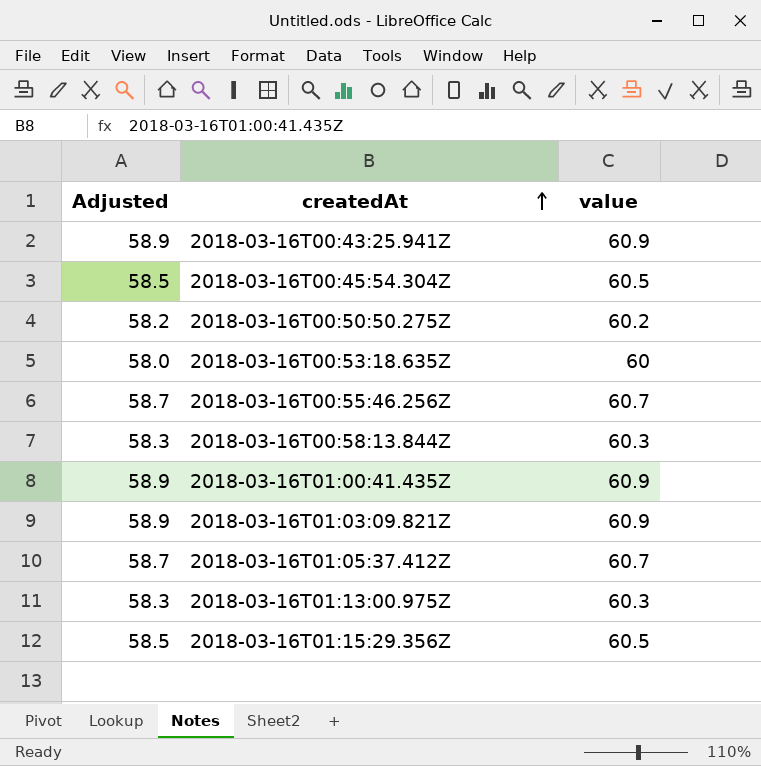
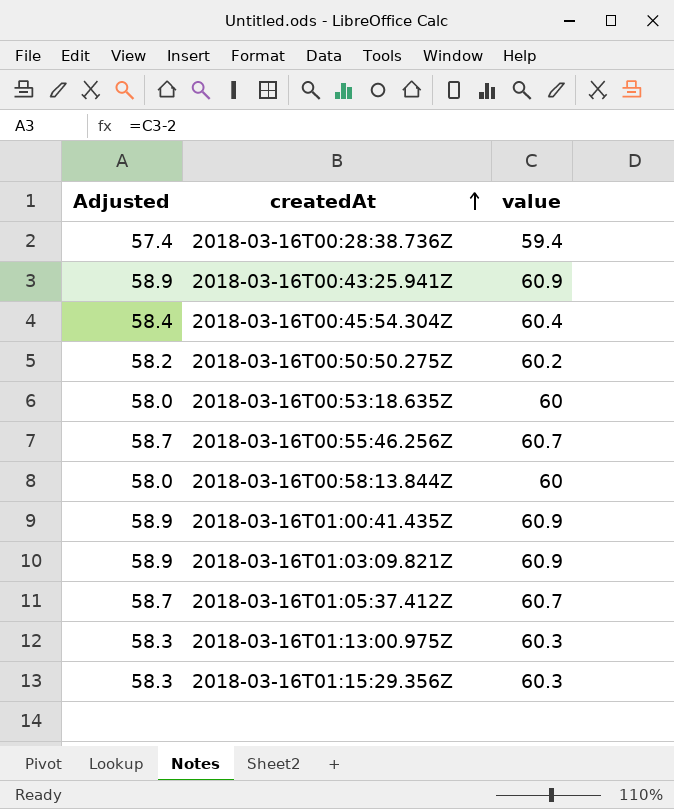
row 2018-03-16T00:28:38.736Z: none -> 57.4 | 59.4
2018-03-16T00:45:54.304Z | Adjusted: 58.5 -> 58.4
2018-03-16T00:45:54.304Z | value: 60.5 -> 60.4
2018-03-16T00:58:13.844Z | Adjusted: 58.3 -> 58.0
2018-03-16T00:58:13.844Z | value: 60.3 -> 60
2018-03-16T01:15:29.356Z | Adjusted: 58.5 -> 58.3
2018-03-16T01:15:29.356Z | value: 60.5 -> 60.3

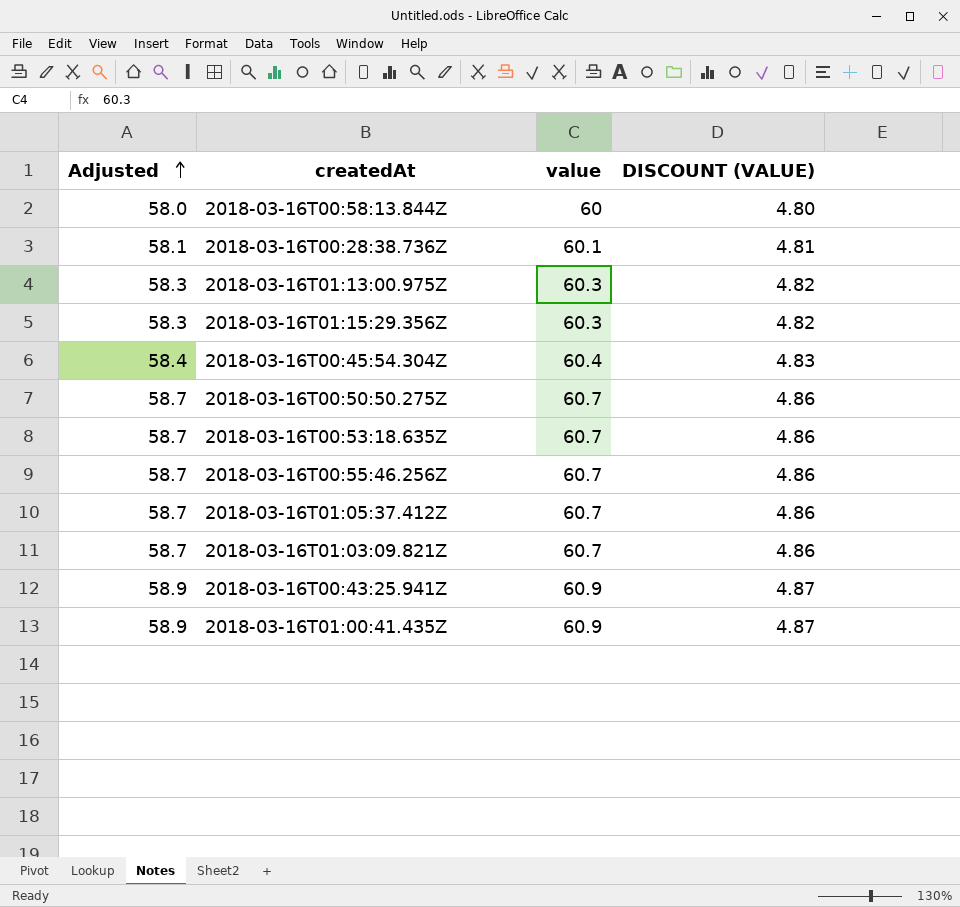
row order: createdAt ascending -> Adjusted ascending
column DISCOUNT (VALUE) | formula: none -> [value] * 0.08
2018-03-16T00:28:38.736Z | Adjusted: 57.4 -> 58.1
2018-03-16T00:28:38.736Z | value: 59.4 -> 60.1
2018-03-16T00:50:50.275Z | Adjusted: 58.2 -> 58.7
2018-03-16T00:50:50.275Z | value: 60.2 -> 60.7
2018-03-16T00:53:18.635Z | Adjusted: 58.0 -> 58.7
2018-03-16T00:53:18.635Z | value: 60 -> 60.7
2018-03-16T01:03:09.821Z | Adjusted: 58.9 -> 58.7
2018-03-16T01:03:09.821Z | value: 60.9 -> 60.7

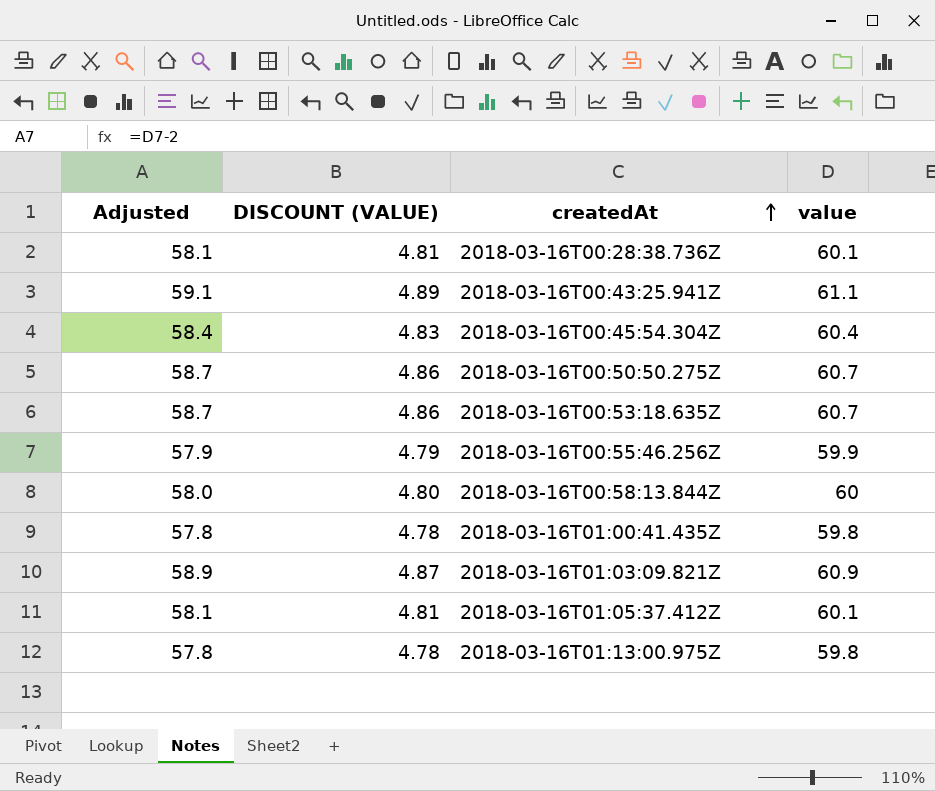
row order: Adjusted ascending -> createdAt ascending
column DISCOUNT (VALUE) | position: 4 -> 2
row 2018-03-16T01:15:29.356Z: 58.3 | 60.3 | 4.82 -> none
2018-03-16T00:43:25.941Z | Adjusted: 58.9 -> 59.1
2018-03-16T00:43:25.941Z | DISCOUNT (VALUE): 4.87 -> 4.89
2018-03-16T00:43:25.941Z | value: 60.9 -> 61.1
2018-03-16T00:55:46.256Z | Adjusted: 58.7 -> 57.9
2018-03-16T00:55:46.256Z | DISCOUNT (VALUE): 4.86 -> 4.79
2018-03-16T00:55:46.256Z | value: 60.7 -> 59.9
2018-03-16T01:00:41.435Z | Adjusted: 58.9 -> 57.8
2018-03-16T01:00:41.435Z | DISCOUNT (VALUE): 4.87 -> 4.78
2018-03-16T01:00:41.435Z | value: 60.9 -> 59.8
2018-03-16T01:03:09.821Z | Adjusted: 58.7 -> 58.9
2018-03-16T01:03:09.821Z | DISCOUNT (VALUE): 4.86 -> 4.87
2018-03-16T01:03:09.821Z | value: 60.7 -> 60.9
2018-03-16T01:05:37.412Z | Adjusted: 58.7 -> 58.1
2018-03-16T01:05:37.412Z | DISCOUNT (VALUE): 4.86 -> 4.81
2018-03-16T01:05:37.412Z | value: 60.7 -> 60.1
2018-03-16T01:13:00.975Z | Adjusted: 58.3 -> 57.8
2018-03-16T01:13:00.975Z | DISCOUNT (VALUE): 4.82 -> 4.78
2018-03-16T01:13:00.975Z | value: 60.3 -> 59.8

